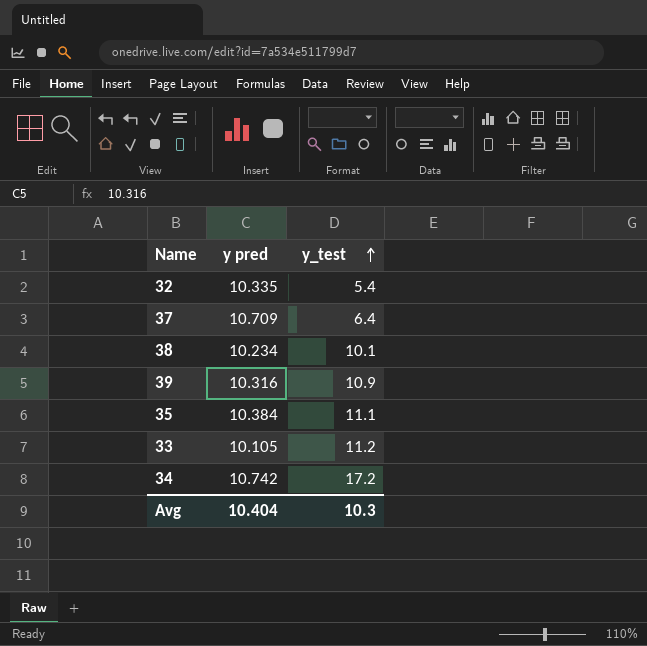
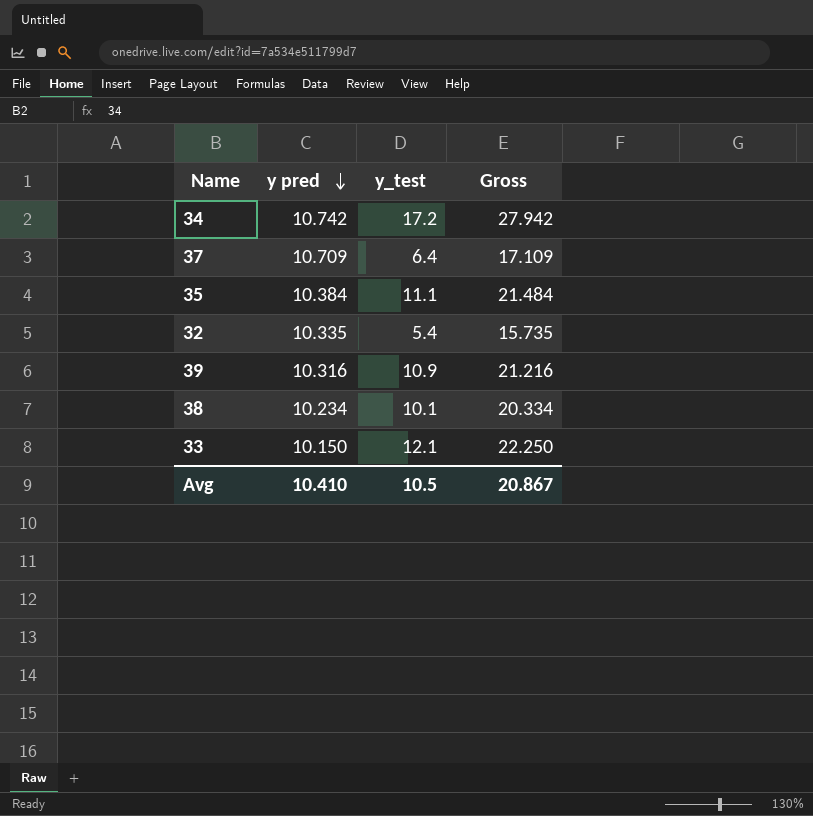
row order: y_test ascending -> y pred descending
column Gross | formula: none -> [y pred] + [y_test]
33 | y pred: 10.105 -> 10.150
33 | y_test: 11.2 -> 12.1
Avg | y pred: 10.404 -> 10.410
Avg | y_test: 10.3 -> 10.5

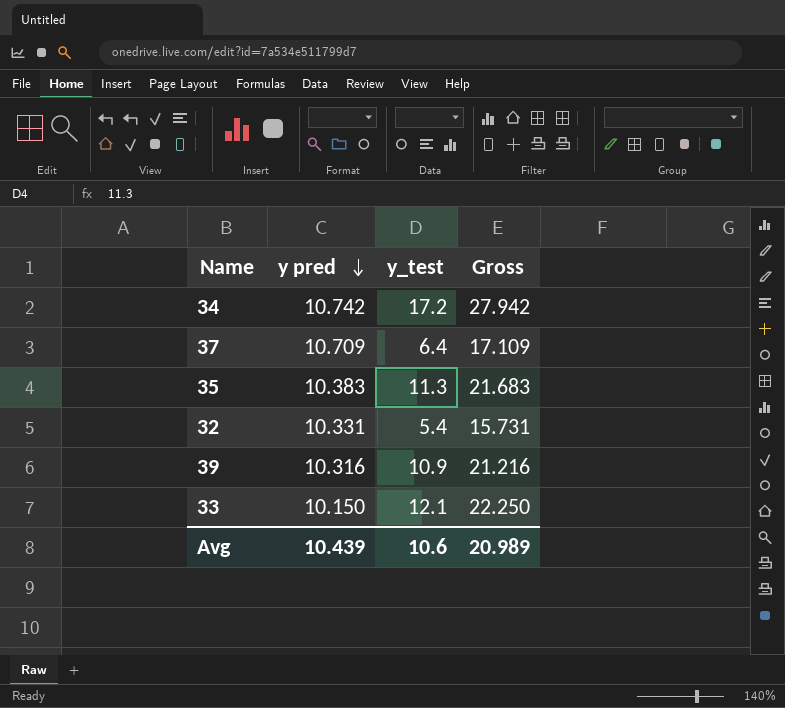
row 38: 10.234 | 10.1 | 20.334 -> none
35 | y pred: 10.384 -> 10.383
35 | y_test: 11.1 -> 11.3
35 | Gross: 21.484 -> 21.683
32 | y pred: 10.335 -> 10.331
32 | Gross: 15.735 -> 15.731
Avg | y pred: 10.410 -> 10.439
Avg | y_test: 10.5 -> 10.6
Avg | Gross: 20.867 -> 20.989

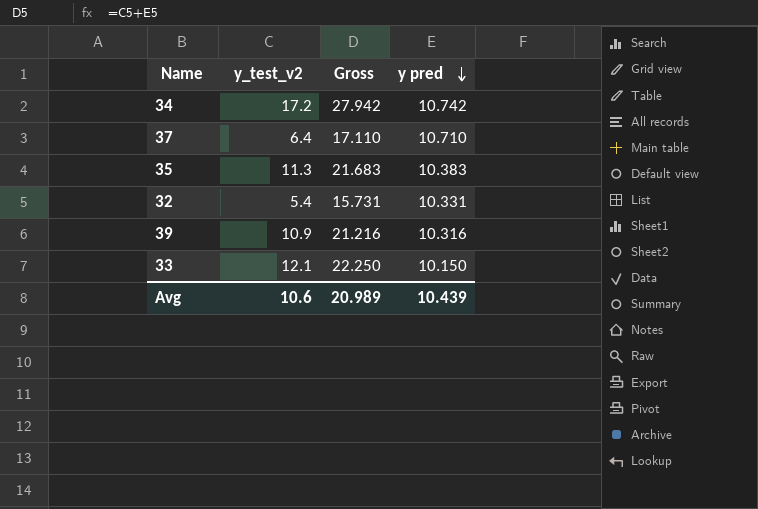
column name: y_test -> y_test_v2
column y pred | position: 2 -> 4
37 | Gross: 17.109 -> 17.110
37 | y pred: 10.709 -> 10.710

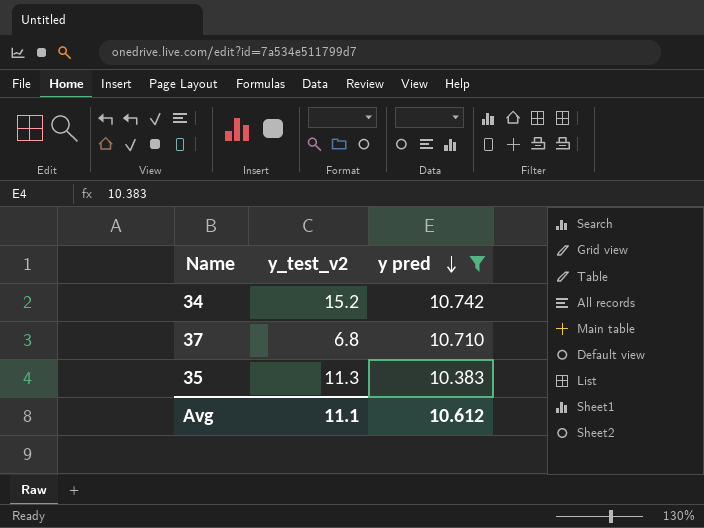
filter: none -> y pred >= 10.383
column Gross | formula: [y_test_v2] + [y pred] -> none
34 | y_test_v2: 17.2 -> 15.2
37 | y_test_v2: 6.4 -> 6.8
Avg | y_test_v2: 10.6 -> 11.1
Avg | y pred: 10.439 -> 10.612

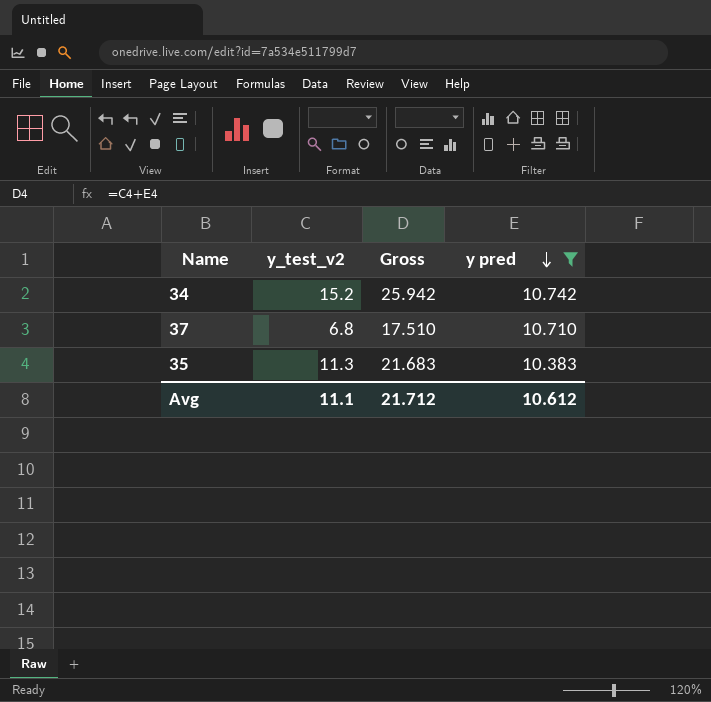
column Gross | formula: none -> [y_test_v2] + [y pred]

